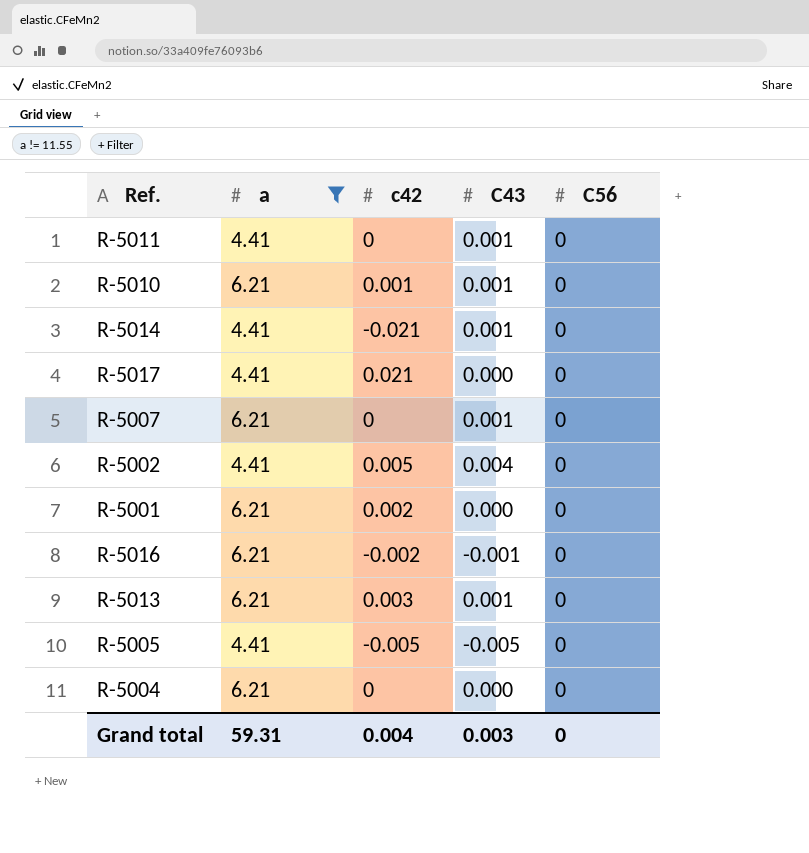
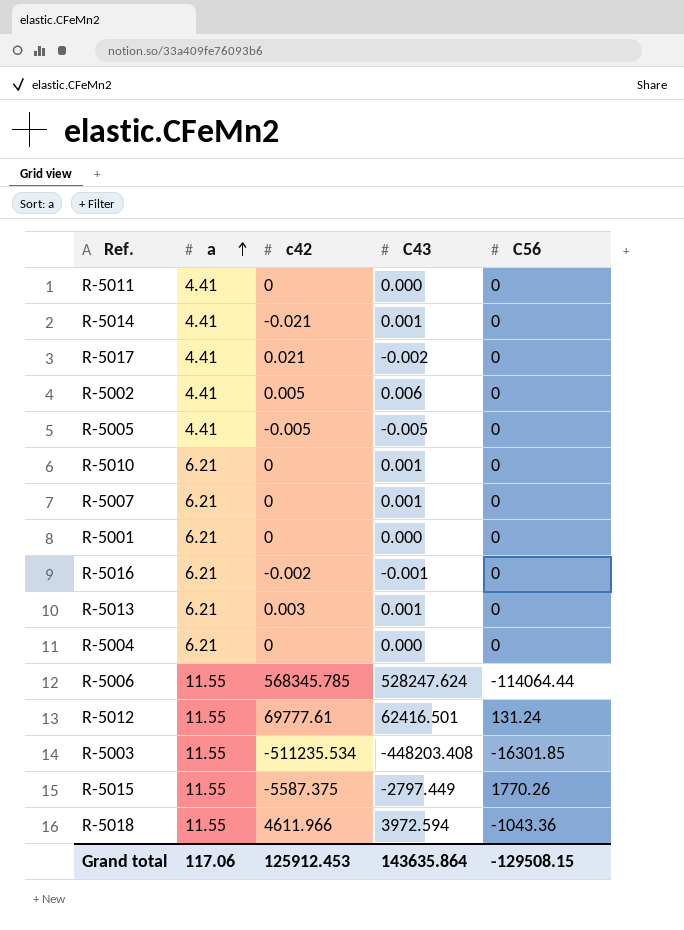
filter: a != 11.55 -> none
row order: none -> a ascending
R-5011 | C43: 0.001 -> 0.000
R-5017 | C43: 0.000 -> -0.002
R-5002 | C43: 0.004 -> 0.006
R-5010 | c42: 0.001 -> 0
R-5001 | c42: 0.002 -> 0
Grand total | a: 59.31 -> 117.06
Grand total | c42: 0.004 -> 125912.453
Grand total | C43: 0.003 -> 143635.864
Grand total | C56: 0 -> -129508.15

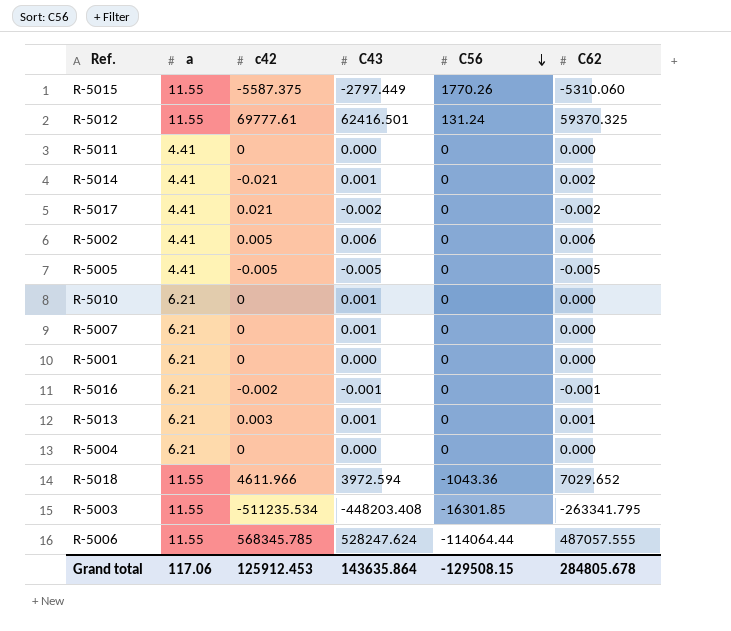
row order: a ascending -> C56 descending
column C62 | position: none -> 6

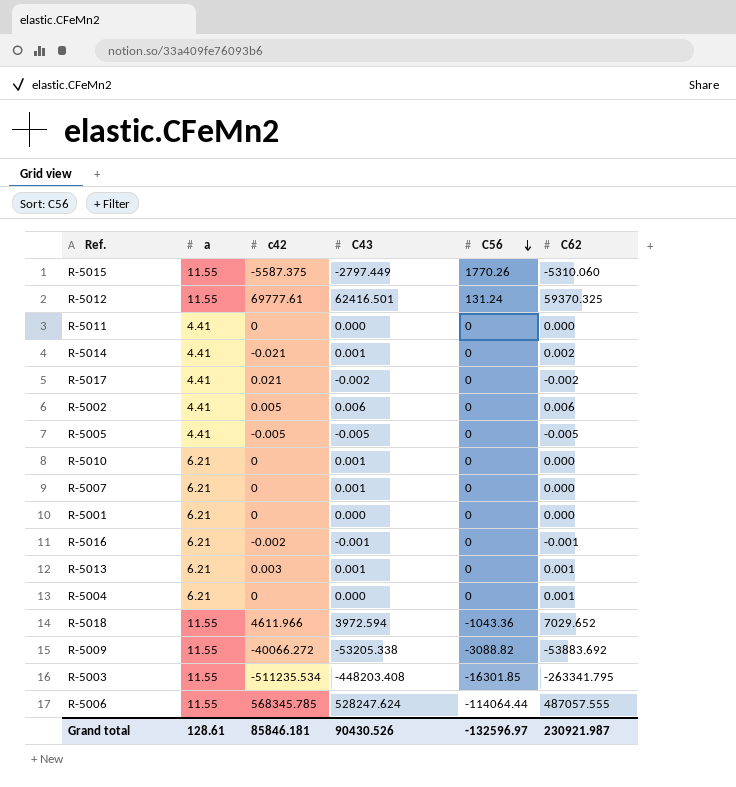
R-5004 | C62: 0.000 -> 0.001
row R-5009: none -> 11.55 | -40066.272 | -53205.338 | -3088.82 | -53883.692
Grand total | a: 117.06 -> 128.61
Grand total | c42: 125912.453 -> 85846.181
Grand total | C43: 143635.864 -> 90430.526
Grand total | C56: -129508.15 -> -132596.97
Grand total | C62: 284805.678 -> 230921.987

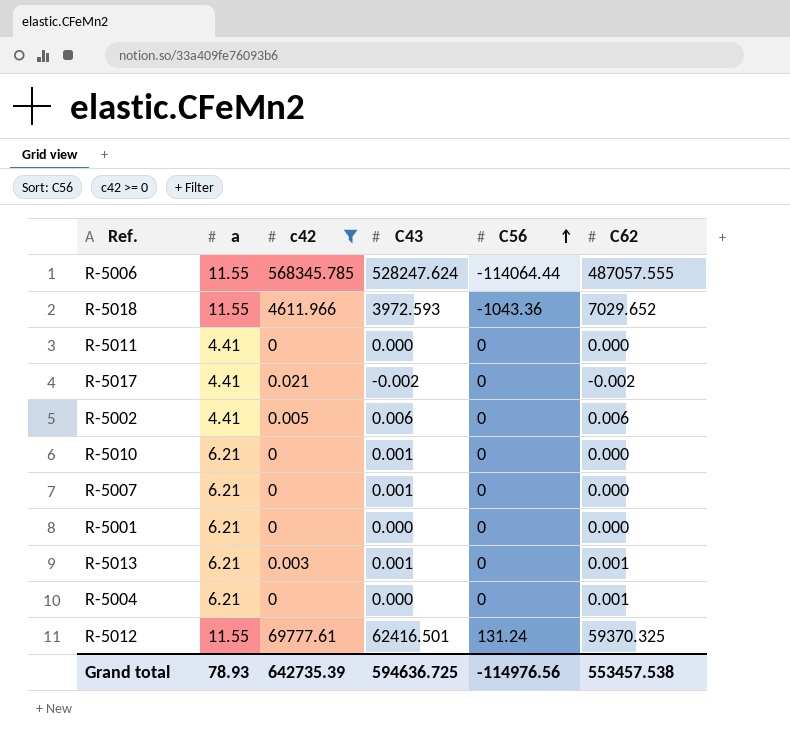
filter: none -> c42 >= 0
row order: C56 descending -> C56 ascending
R-5018 | C43: 3972.594 -> 3972.593
Grand total | a: 128.61 -> 78.93
Grand total | c42: 85846.181 -> 642735.39
Grand total | C43: 90430.526 -> 594636.725
Grand total | C56: -132596.97 -> -114976.56
Grand total | C62: 230921.987 -> 553457.538

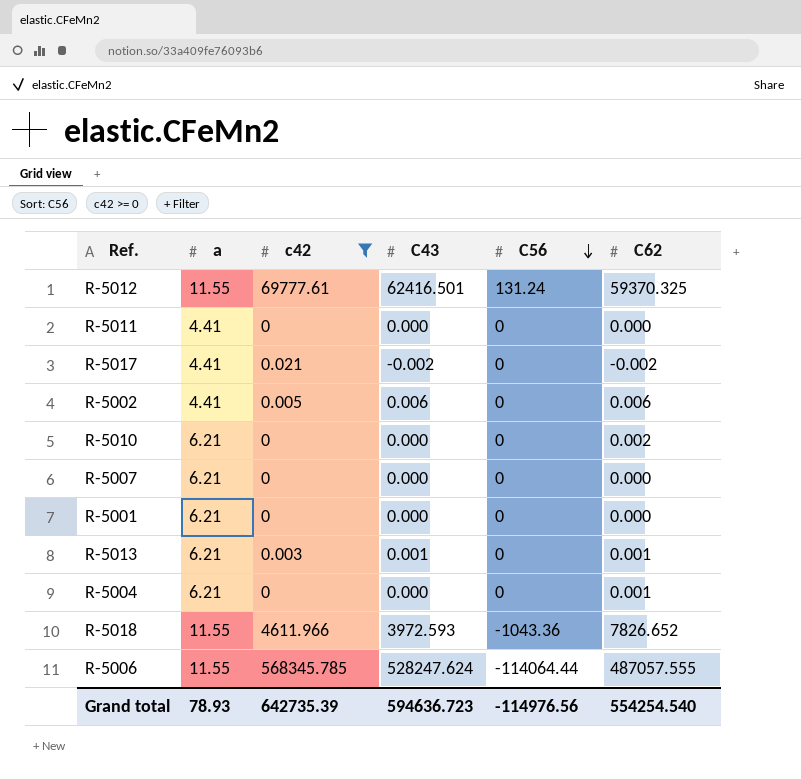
row order: C56 ascending -> C56 descending
R-5010 | C43: 0.001 -> 0.000
R-5010 | C62: 0.000 -> 0.002
R-5007 | C43: 0.001 -> 0.000
R-5018 | C62: 7029.652 -> 7826.652
Grand total | C43: 594636.725 -> 594636.723
Grand total | C62: 553457.538 -> 554254.540

